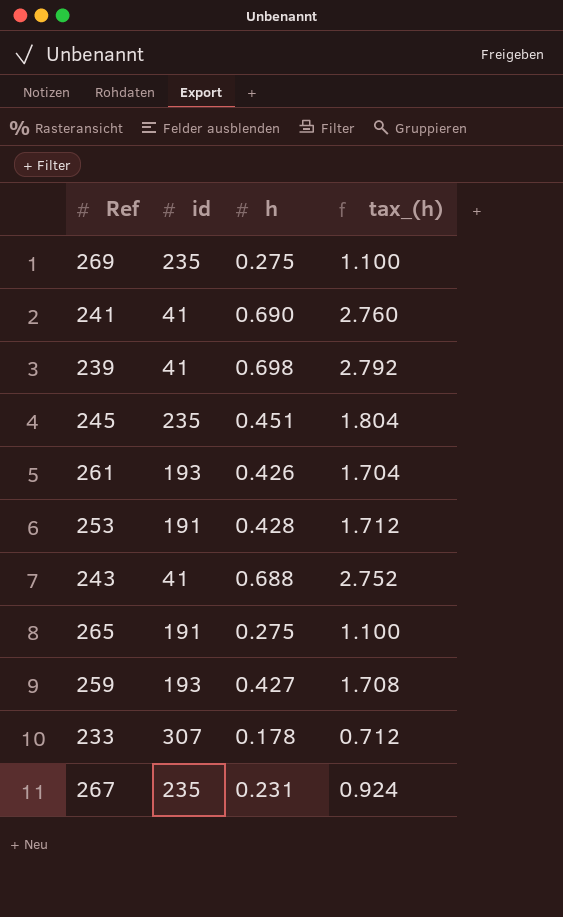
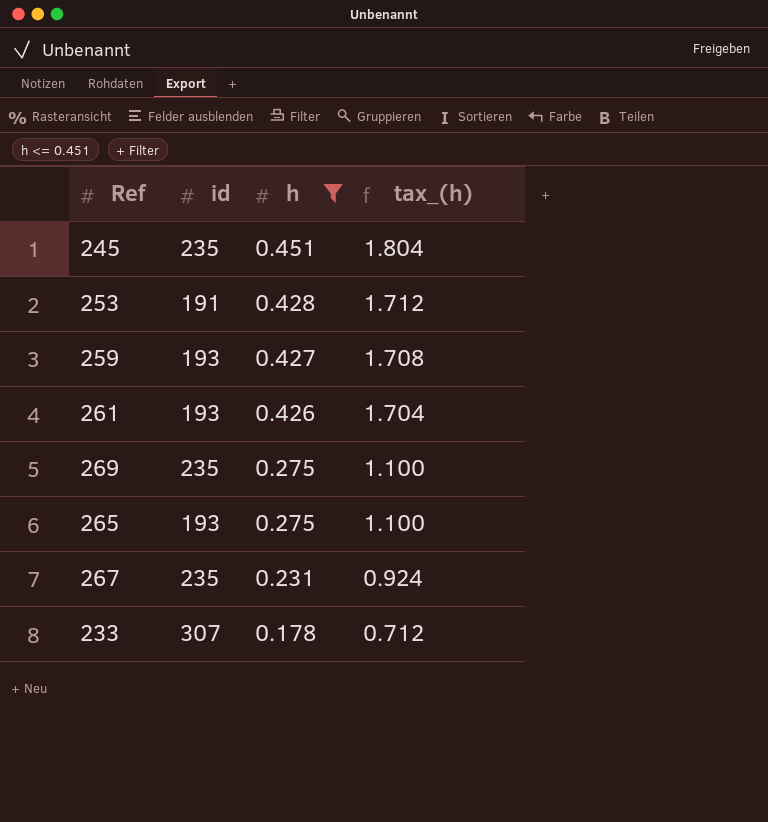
filter: none -> h <= 0.451
row order: none -> h descending
265 | id: 191 -> 193

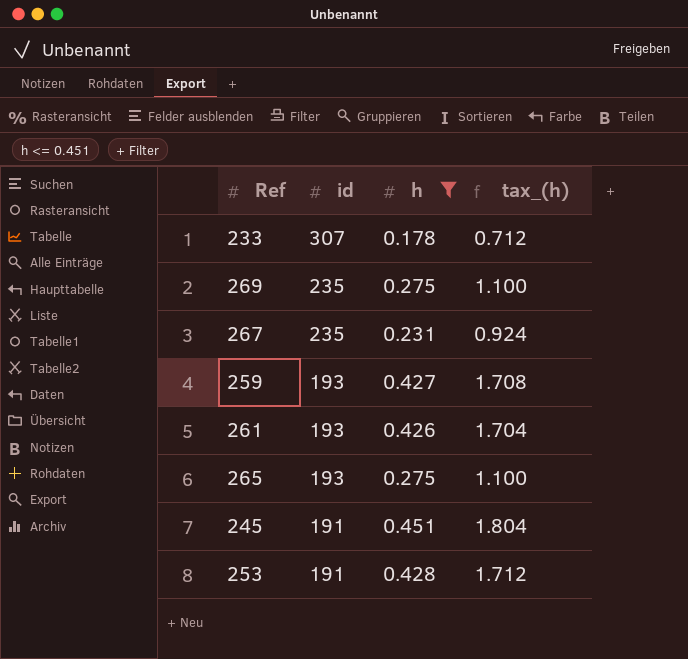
row order: h descending -> id descending
245 | id: 235 -> 191

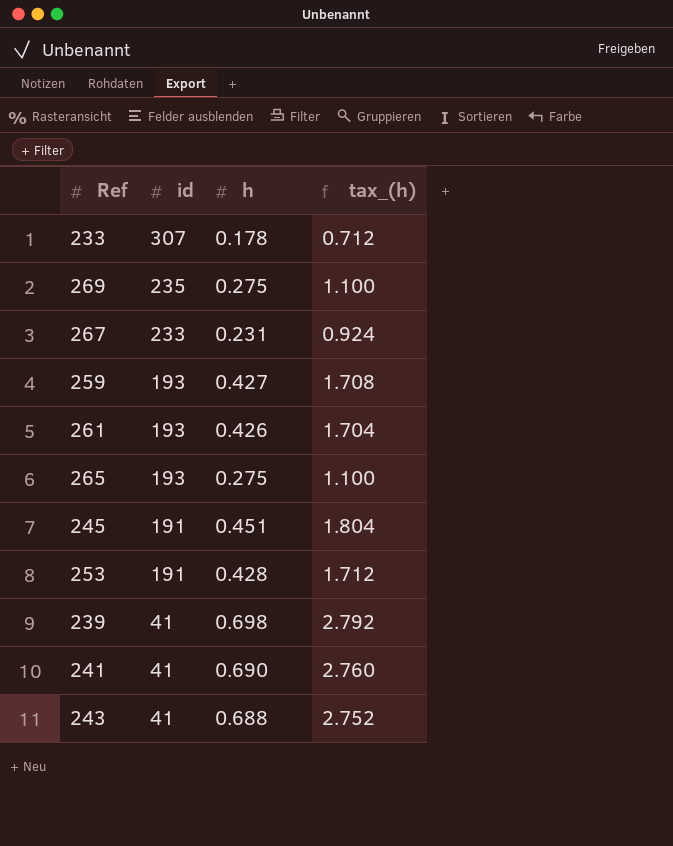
filter: h <= 0.451 -> none
267 | id: 235 -> 233

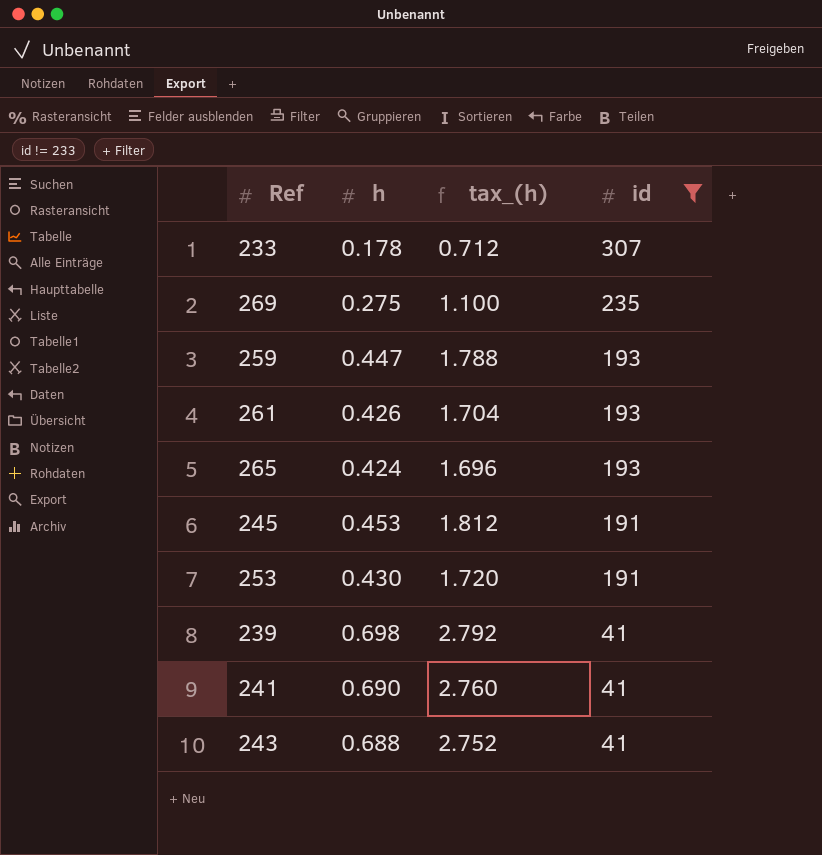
filter: none -> id != 233
column id | position: 2 -> 4
259 | h: 0.427 -> 0.447
259 | tax_(h): 1.708 -> 1.788
265 | h: 0.275 -> 0.424
265 | tax_(h): 1.100 -> 1.696
245 | h: 0.451 -> 0.453
245 | tax_(h): 1.804 -> 1.812
253 | h: 0.428 -> 0.430
253 | tax_(h): 1.712 -> 1.720

